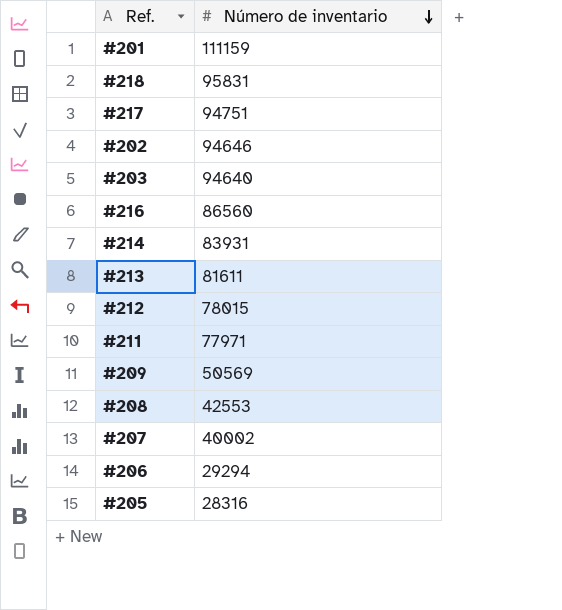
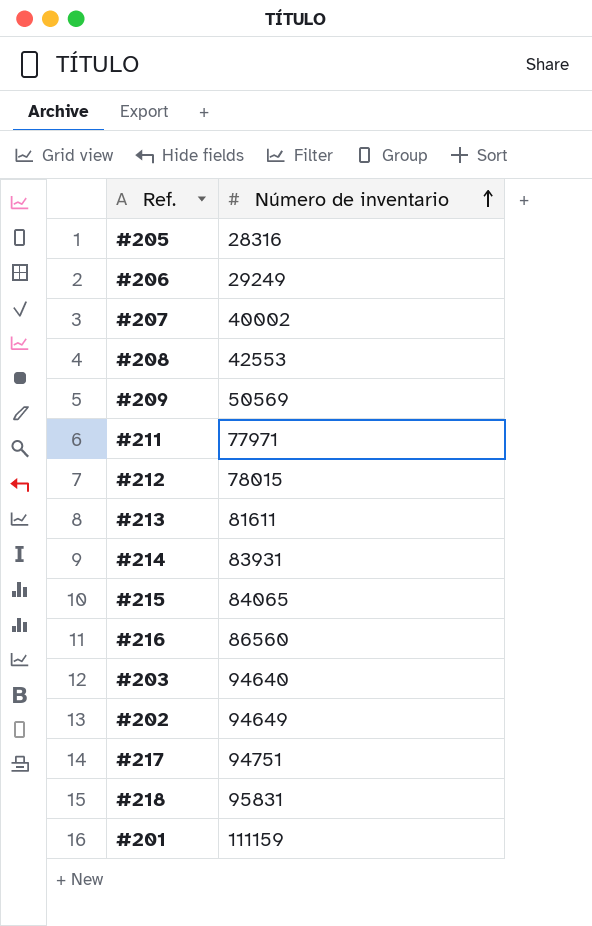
row order: Número de inventario descending -> Número de inventario ascending
#206 | Número de inventario: 29294 -> 29249
row #215: none -> 84065
#202 | Número de inventario: 94646 -> 94649

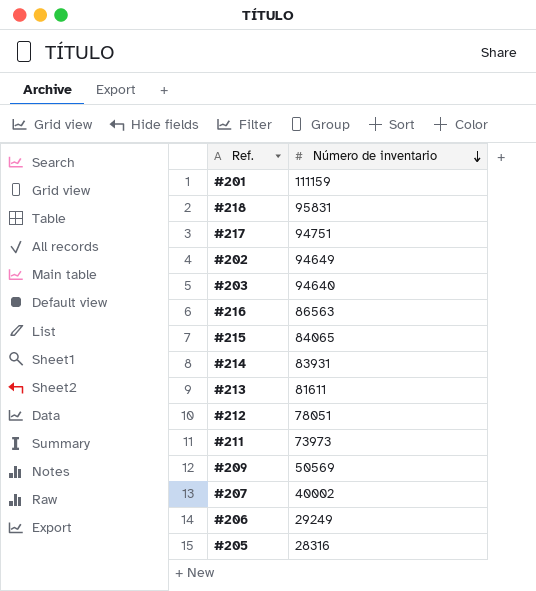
row order: Número de inventario ascending -> Número de inventario descending
row #208: 42553 -> none
#216 | Número de inventario: 86560 -> 86563
#212 | Número de inventario: 78015 -> 78051
#211 | Número de inventario: 77971 -> 73973

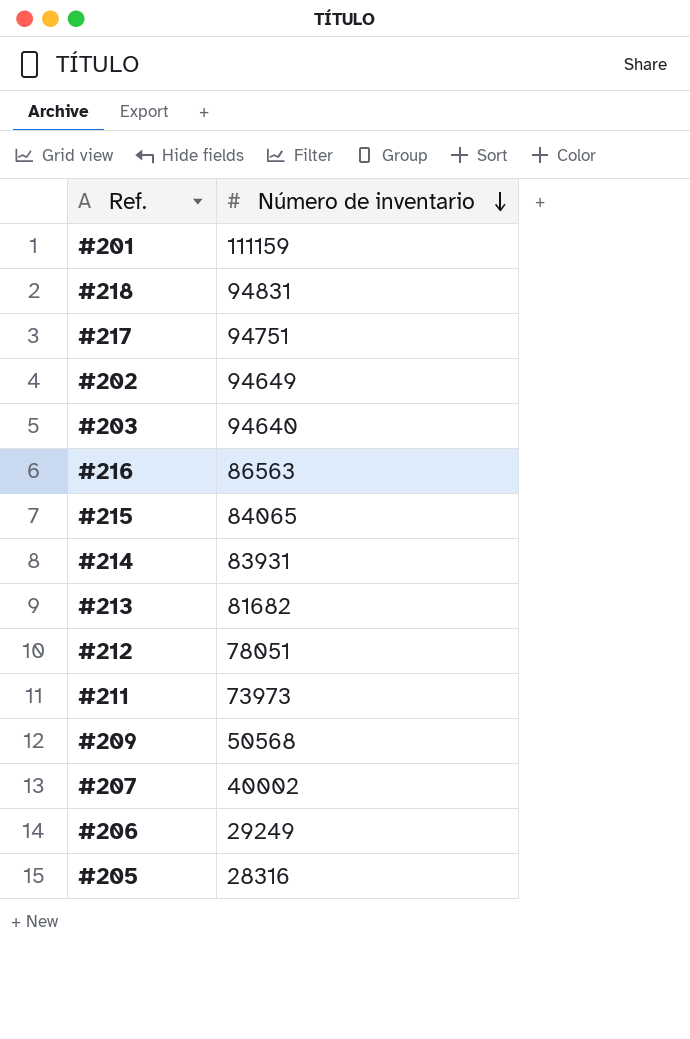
#218 | Número de inventario: 95831 -> 94831
#213 | Número de inventario: 81611 -> 81682
#209 | Número de inventario: 50569 -> 50568

